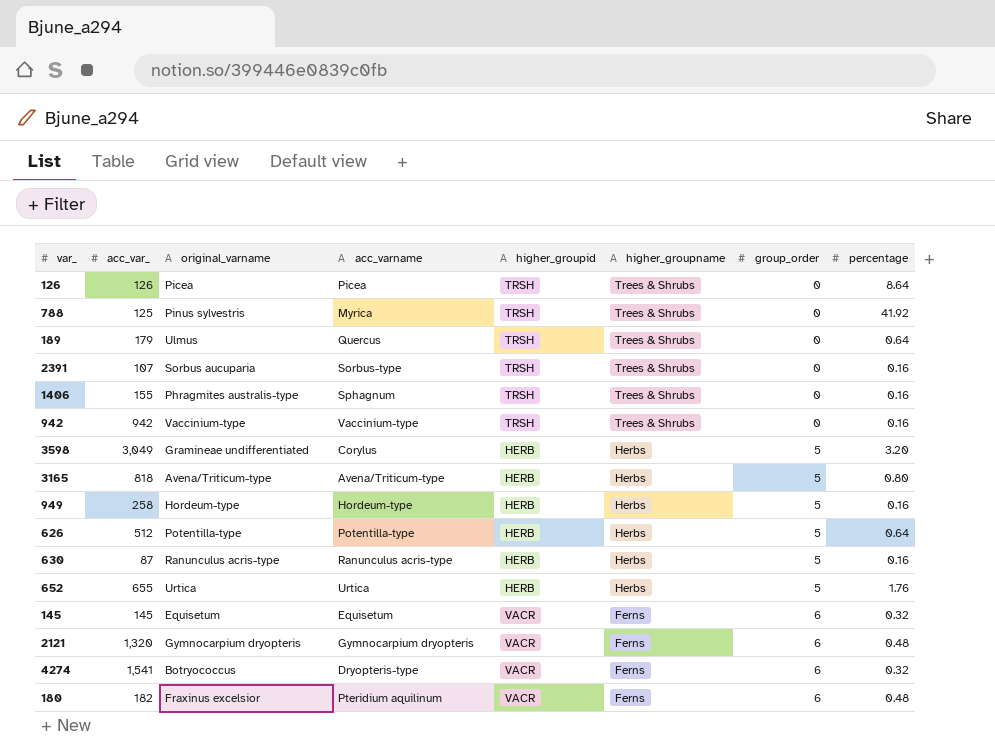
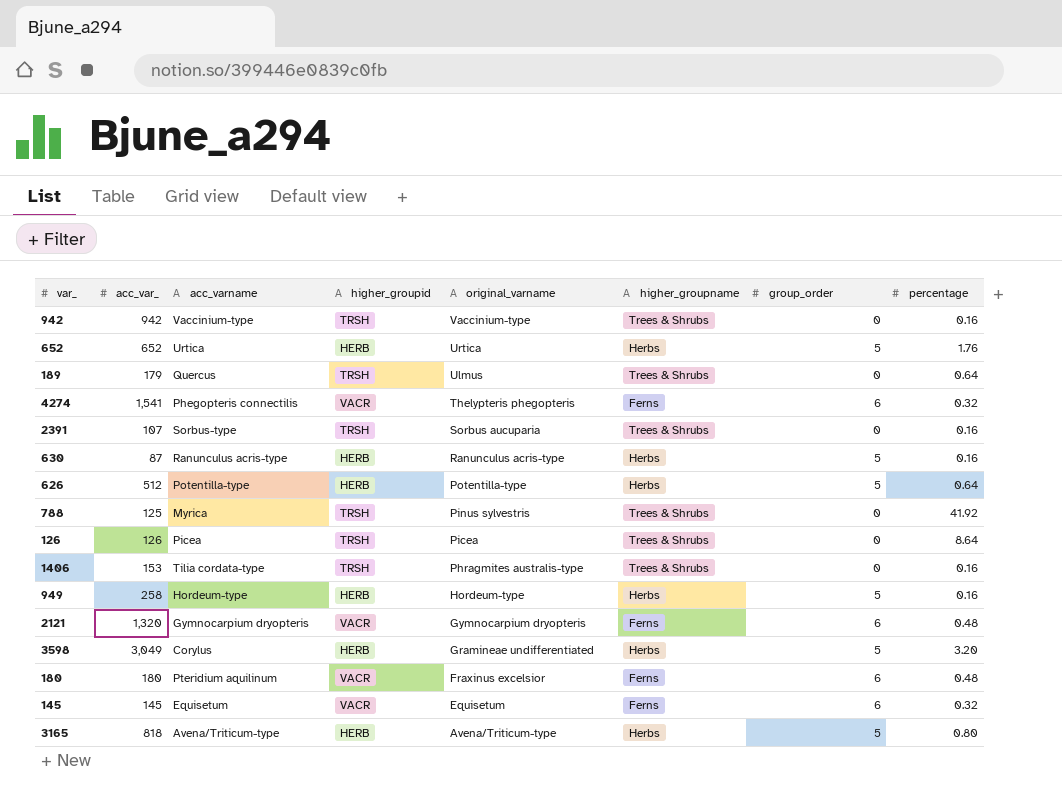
row order: higher_groupname descending -> original_varname descending
column original_varname | position: 3 -> 5
652 | acc_var_: 655 -> 652
4274 | acc_varname: Dryopteris-type -> Phegopteris connectilis
4274 | original_varname: Botryococcus -> Thelypteris phegopteris
1406 | acc_var_: 155 -> 153
1406 | acc_varname: Sphagnum -> Tilia cordata-type
180 | acc_var_: 182 -> 180

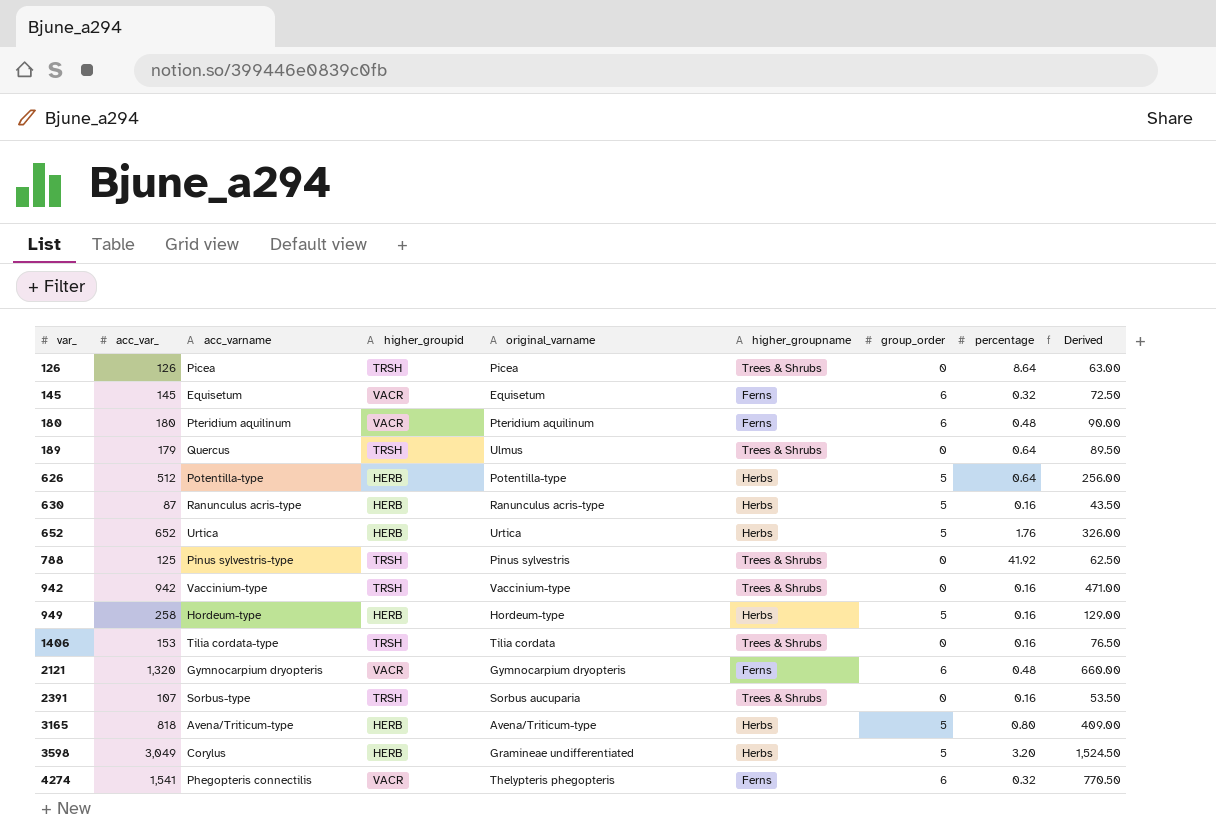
row order: original_varname descending -> var_ ascending
column Derived | formula: none -> [acc_var_] * 0.5
180 | original_varname: Fraxinus excelsior -> Pteridium aquilinum
788 | acc_varname: Myrica -> Pinus sylvestris-type
1406 | original_varname: Phragmites australis-type -> Tilia cordata

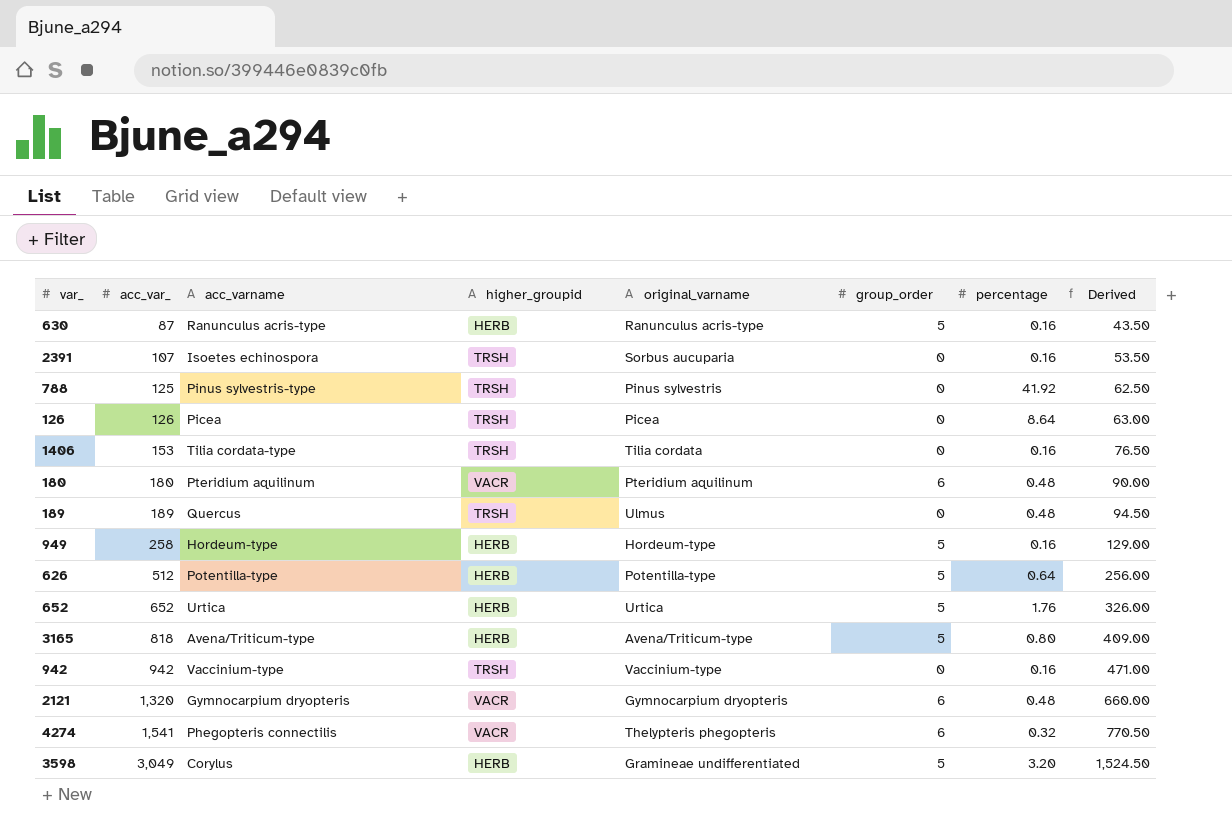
row order: var_ ascending -> acc_var_ ascending
column higher_groupname | position: 6 -> none
row 145: 145 | Equisetum | VACR | Equisetum | Ferns | 6 | 0.32 | 72.50 -> none
2391 | acc_varname: Sorbus-type -> Isoetes echinospora
189 | acc_var_: 179 -> 189
189 | percentage: 0.64 -> 0.48
189 | Derived: 89.50 -> 94.50

